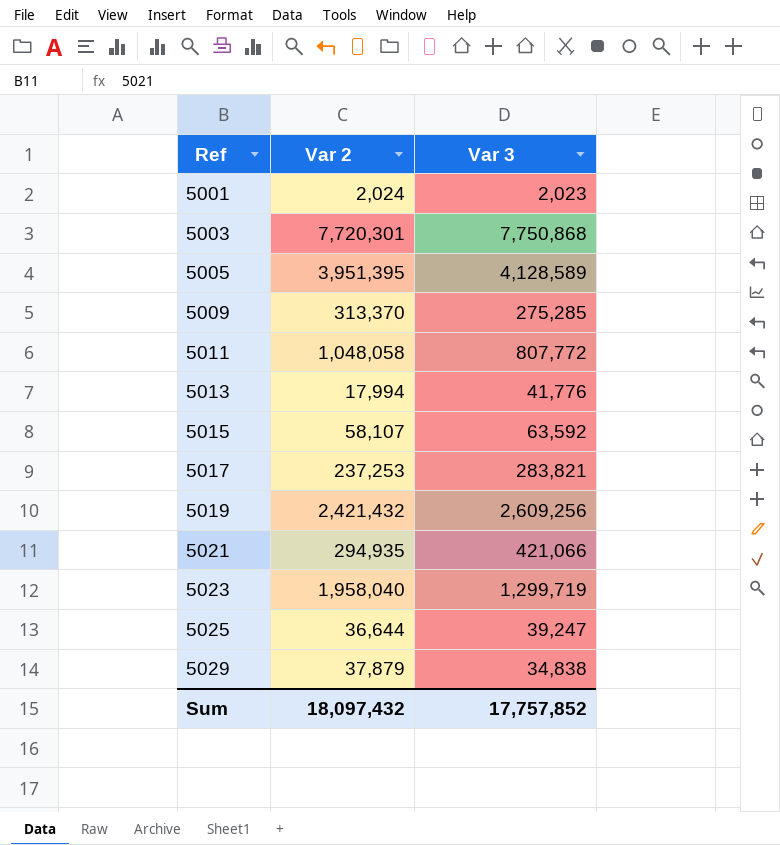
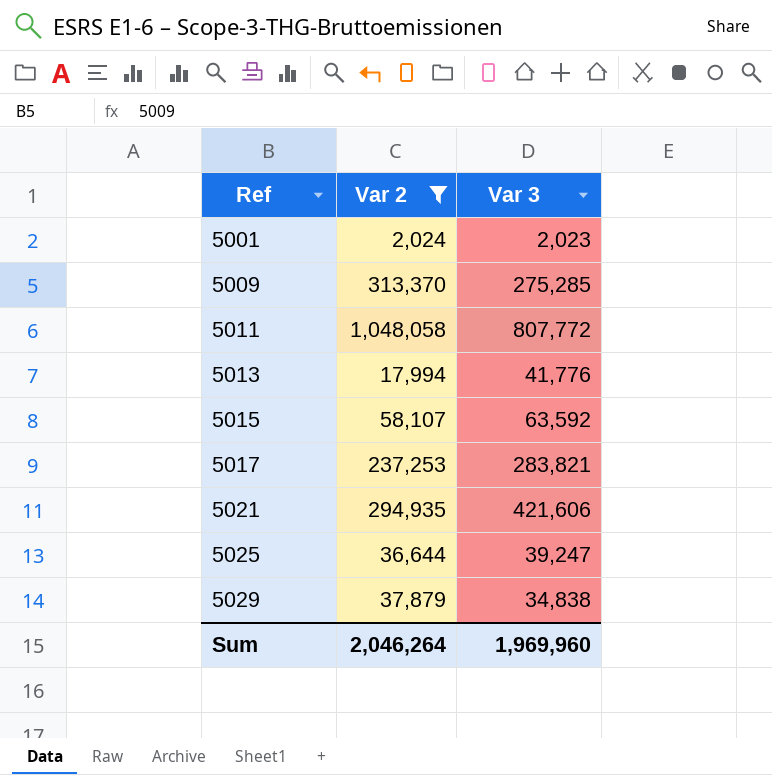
filter: none -> Var 2 <= 1,048,058
5021 | Var 3: 421,066 -> 421,606
Sum | Var 2: 18,097,432 -> 2,046,264
Sum | Var 3: 17,757,852 -> 1,969,960

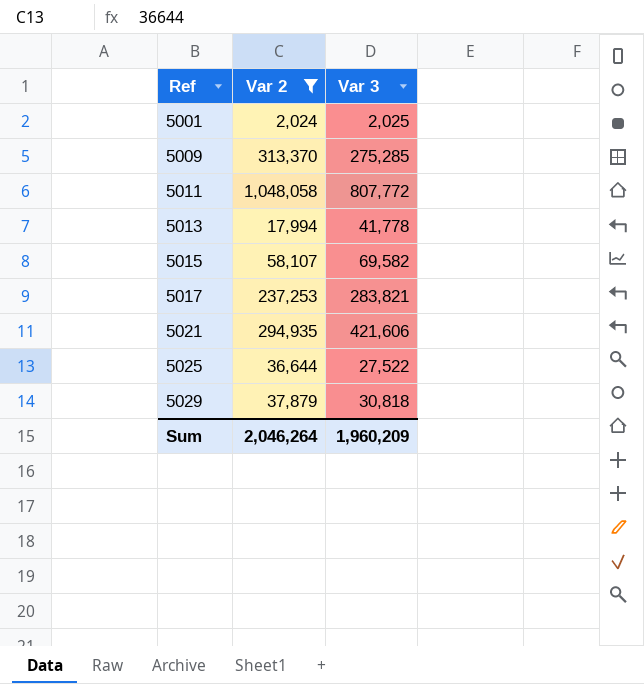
5001 | Var 3: 2,023 -> 2,025
5013 | Var 3: 41,776 -> 41,778
5015 | Var 3: 63,592 -> 69,582
5025 | Var 3: 39,247 -> 27,522
5029 | Var 3: 34,838 -> 30,818
Sum | Var 3: 1,969,960 -> 1,960,209

